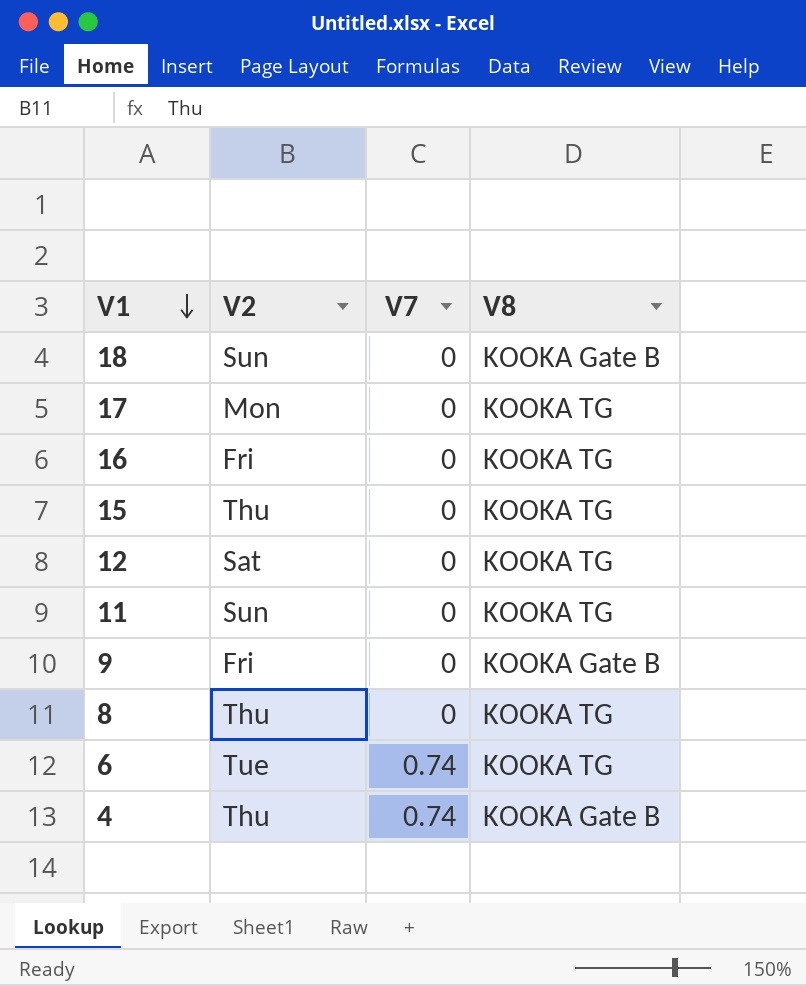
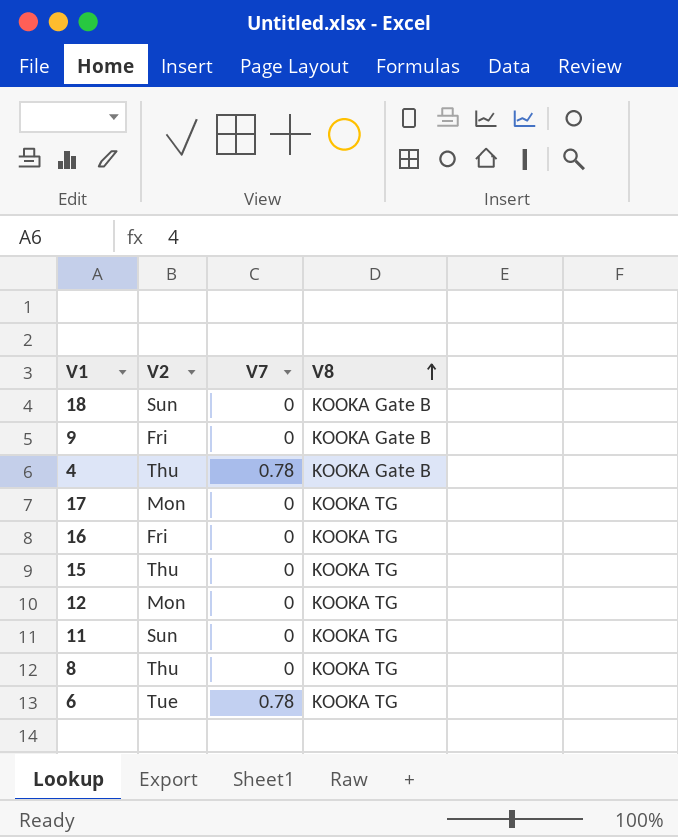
row order: V1 descending -> V8 ascending
4 | V7: 0.74 -> 0.78
12 | V2: Sat -> Mon
6 | V7: 0.74 -> 0.78

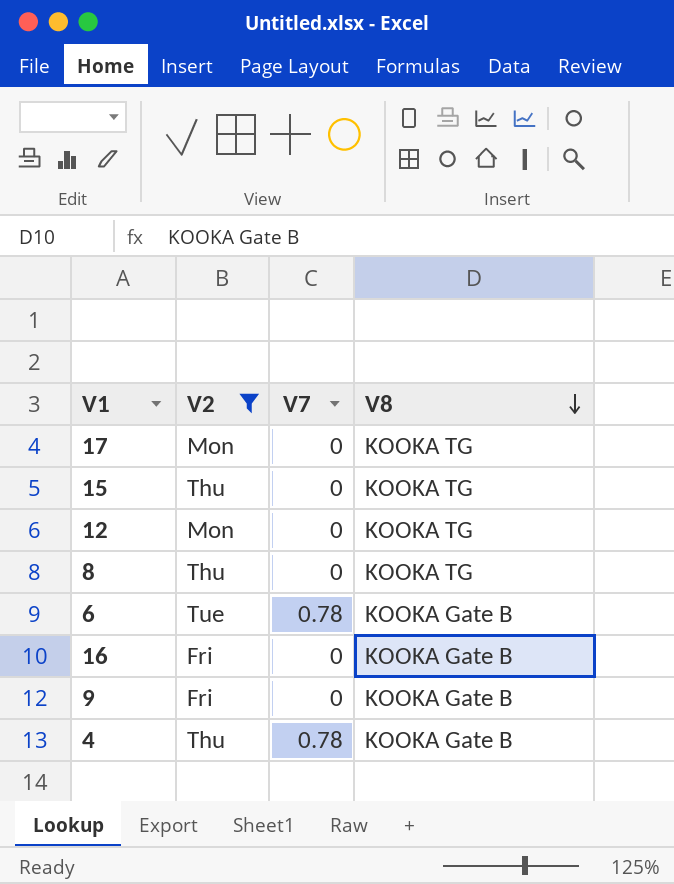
filter: none -> V2 != Sun
row order: V8 ascending -> V8 descending
6 | V8: KOOKA TG -> KOOKA Gate B
16 | V8: KOOKA TG -> KOOKA Gate B

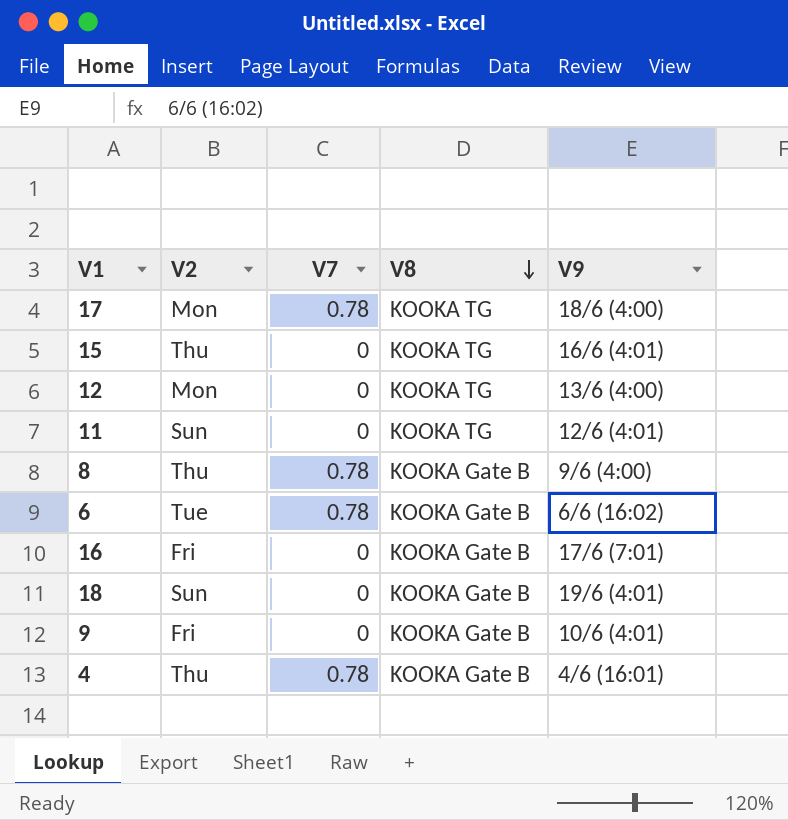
filter: V2 != Sun -> none
column V9 | position: none -> 5
17 | V7: 0 -> 0.78
8 | V7: 0 -> 0.78
8 | V8: KOOKA TG -> KOOKA Gate B

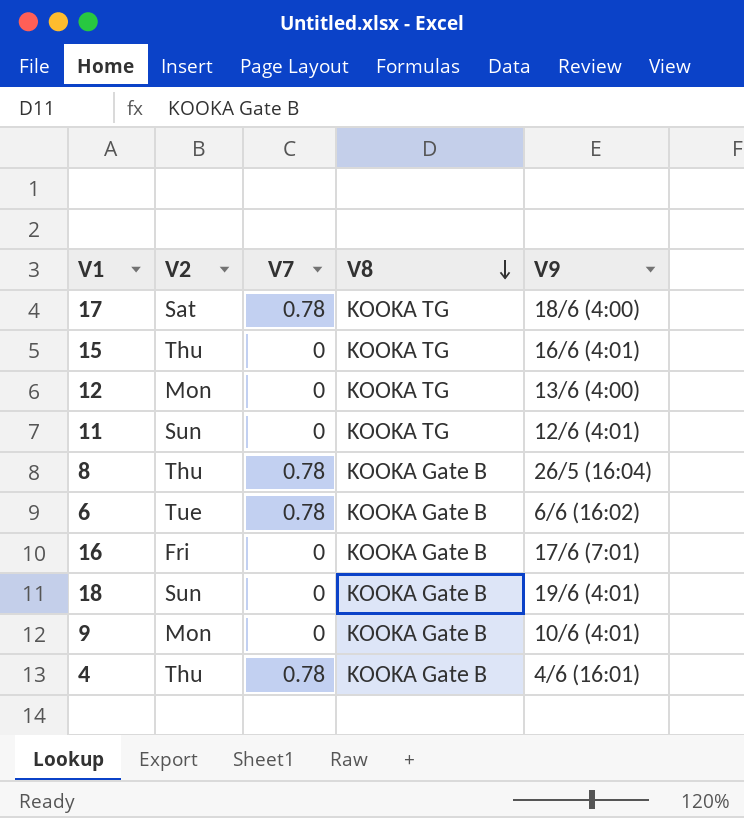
17 | V2: Mon -> Sat
8 | V9: 9/6 (4:00) -> 26/5 (16:04)
9 | V2: Fri -> Mon

